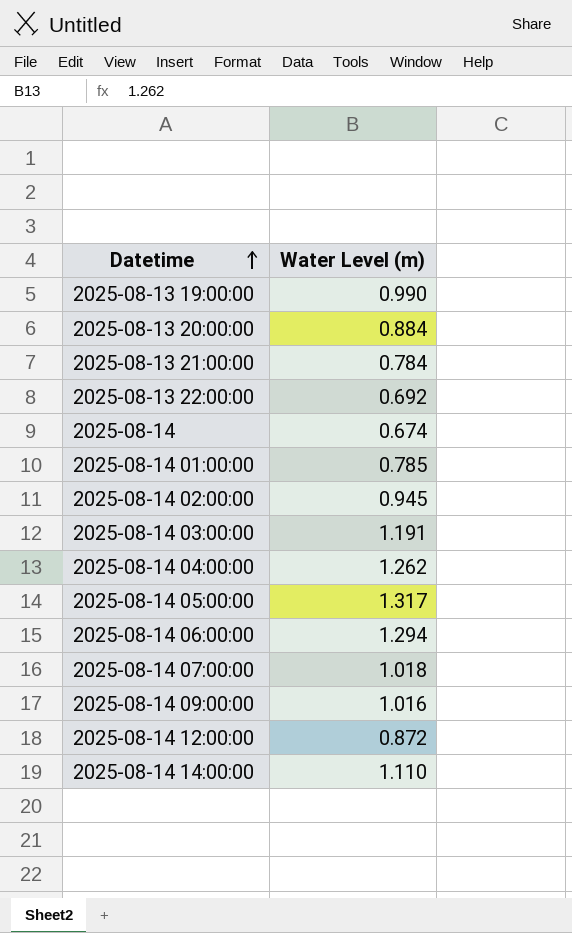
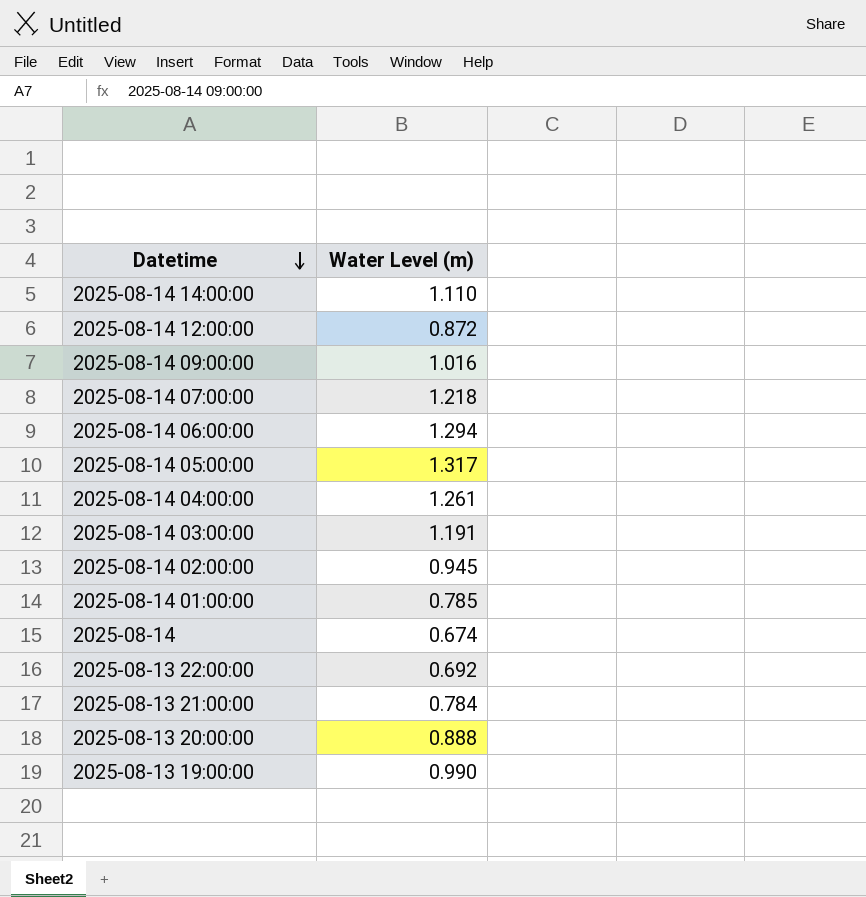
row order: Datetime ascending -> Datetime descending
2025-08-14 07:00:00 | Water Level (m): 1.018 -> 1.218
2025-08-14 04:00:00 | Water Level (m): 1.262 -> 1.261
2025-08-13 20:00:00 | Water Level (m): 0.884 -> 0.888

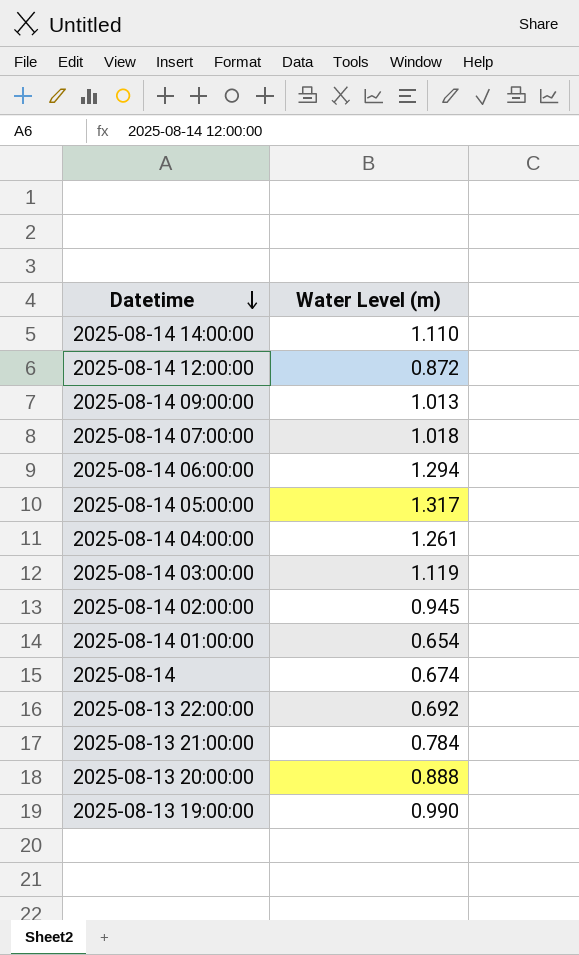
2025-08-14 09:00:00 | Water Level (m): 1.016 -> 1.013
2025-08-14 07:00:00 | Water Level (m): 1.218 -> 1.018
2025-08-14 03:00:00 | Water Level (m): 1.191 -> 1.119
2025-08-14 01:00:00 | Water Level (m): 0.785 -> 0.654

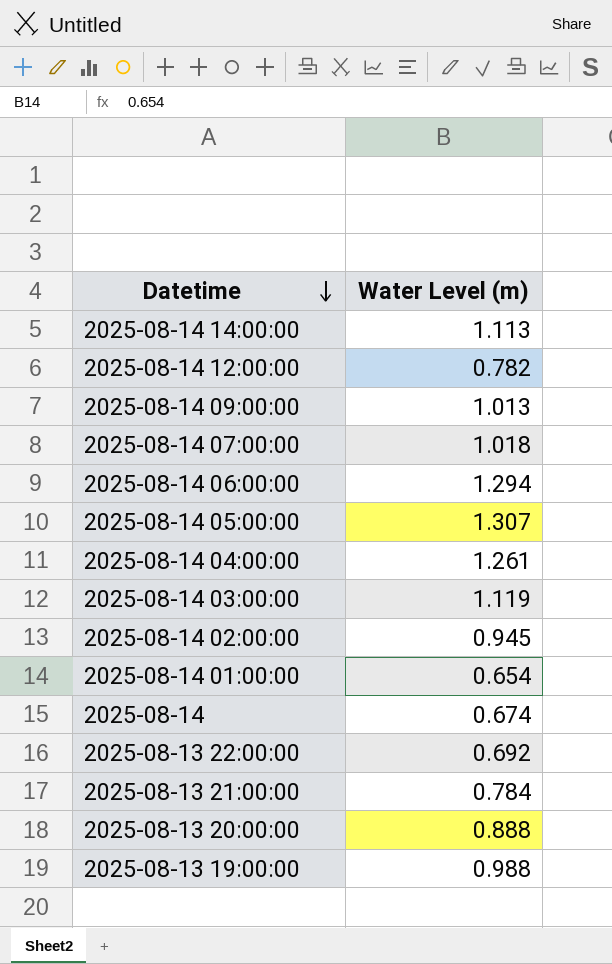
2025-08-14 14:00:00 | Water Level (m): 1.110 -> 1.113
2025-08-14 12:00:00 | Water Level (m): 0.872 -> 0.782
2025-08-14 05:00:00 | Water Level (m): 1.317 -> 1.307
2025-08-13 19:00:00 | Water Level (m): 0.990 -> 0.988

